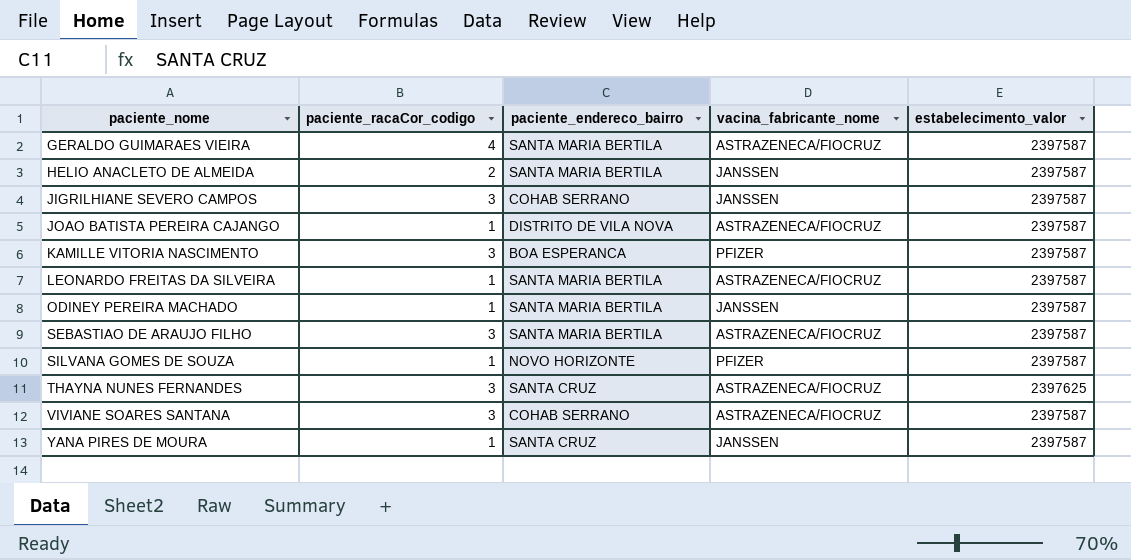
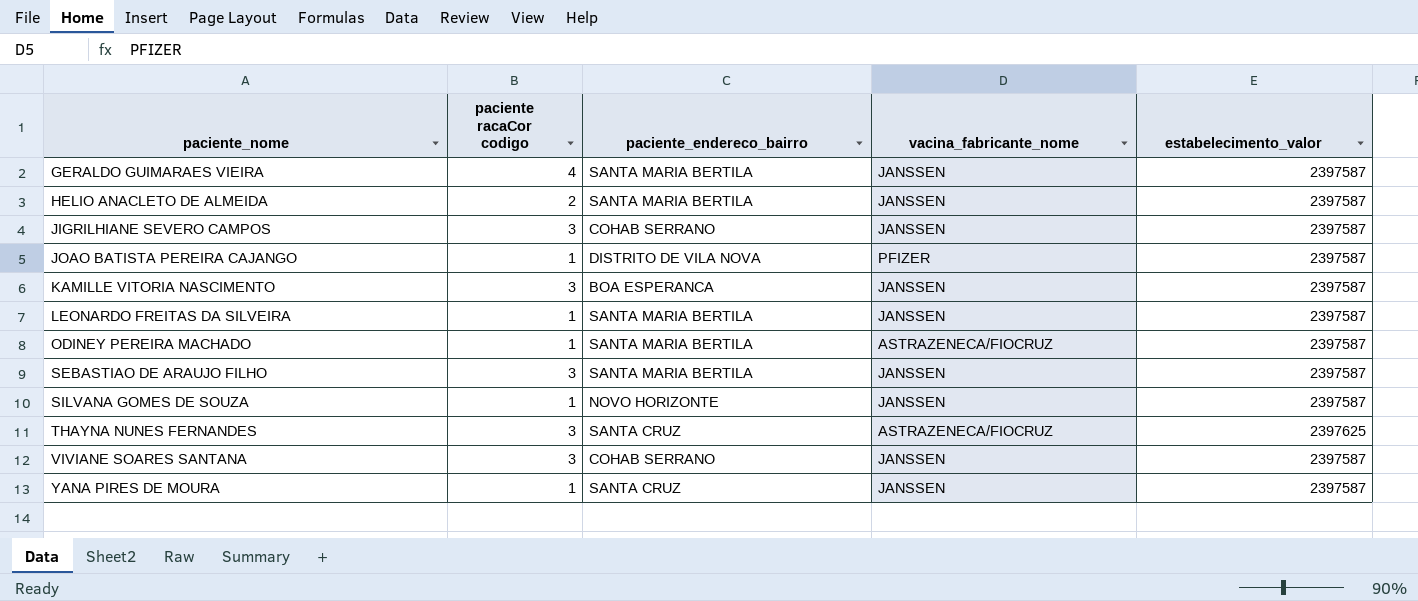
column name: paciente_racaCor_codigo -> paciente racaCor codigo
GERALDO GUIMARAES VIEIRA | vacina_fabricante_nome: ASTRAZENECA/FIOCRUZ -> JANSSEN
JOAO BATISTA PEREIRA CAJANGO | vacina_fabricante_nome: ASTRAZENECA/FIOCRUZ -> PFIZER
KAMILLE VITORIA NASCIMENTO | vacina_fabricante_nome: PFIZER -> JANSSEN
LEONARDO FREITAS DA SILVEIRA | vacina_fabricante_nome: ASTRAZENECA/FIOCRUZ -> JANSSEN
ODINEY PEREIRA MACHADO | vacina_fabricante_nome: JANSSEN -> ASTRAZENECA/FIOCRUZ
SEBASTIAO DE ARAUJO FILHO | vacina_fabricante_nome: ASTRAZENECA/FIOCRUZ -> JANSSEN
SILVANA GOMES DE SOUZA | vacina_fabricante_nome: PFIZER -> JANSSEN
VIVIANE SOARES SANTANA | vacina_fabricante_nome: ASTRAZENECA/FIOCRUZ -> JANSSEN

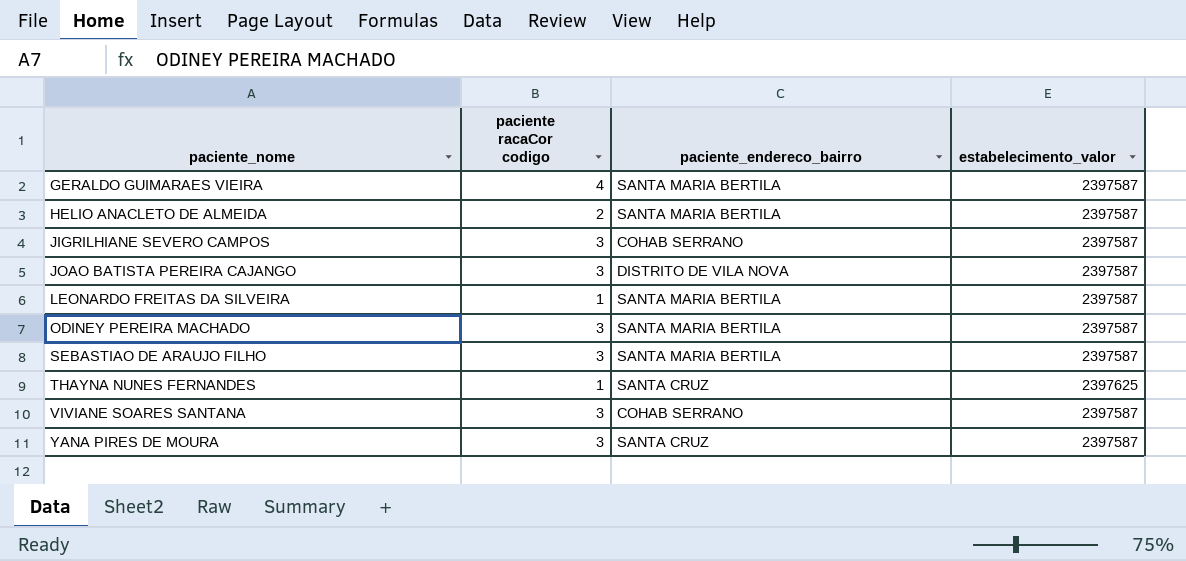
column vacina_fabricante_nome | position: 4 -> none
row KAMILLE VITORIA NASCIMENTO: 3 | BOA ESPERANCA | JANSSEN | 2397587 -> none
row SILVANA GOMES DE SOUZA: 1 | NOVO HORIZONTE | JANSSEN | 2397587 -> none
JOAO BATISTA PEREIRA CAJANGO | paciente racaCor codigo: 1 -> 3
ODINEY PEREIRA MACHADO | paciente racaCor codigo: 1 -> 3
THAYNA NUNES FERNANDES | paciente racaCor codigo: 3 -> 1
YANA PIRES DE MOURA | paciente racaCor codigo: 1 -> 3

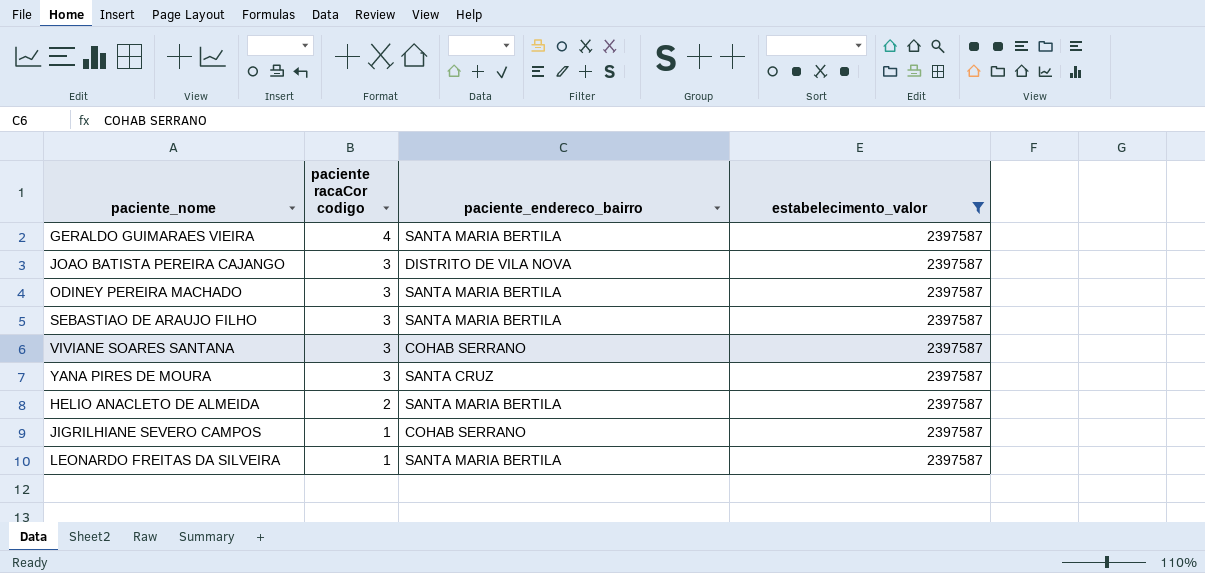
filter: none -> estabelecimento_valor = 2397587
row order: paciente_nome ascending -> paciente racaCor codigo descending
JIGRILHIANE SEVERO CAMPOS | paciente racaCor codigo: 3 -> 1

